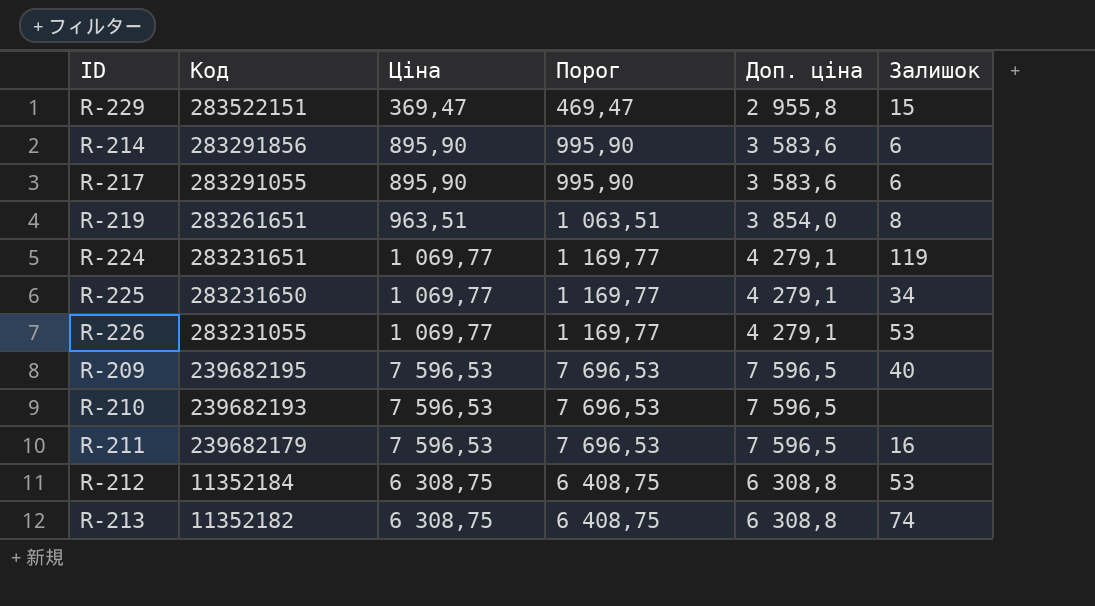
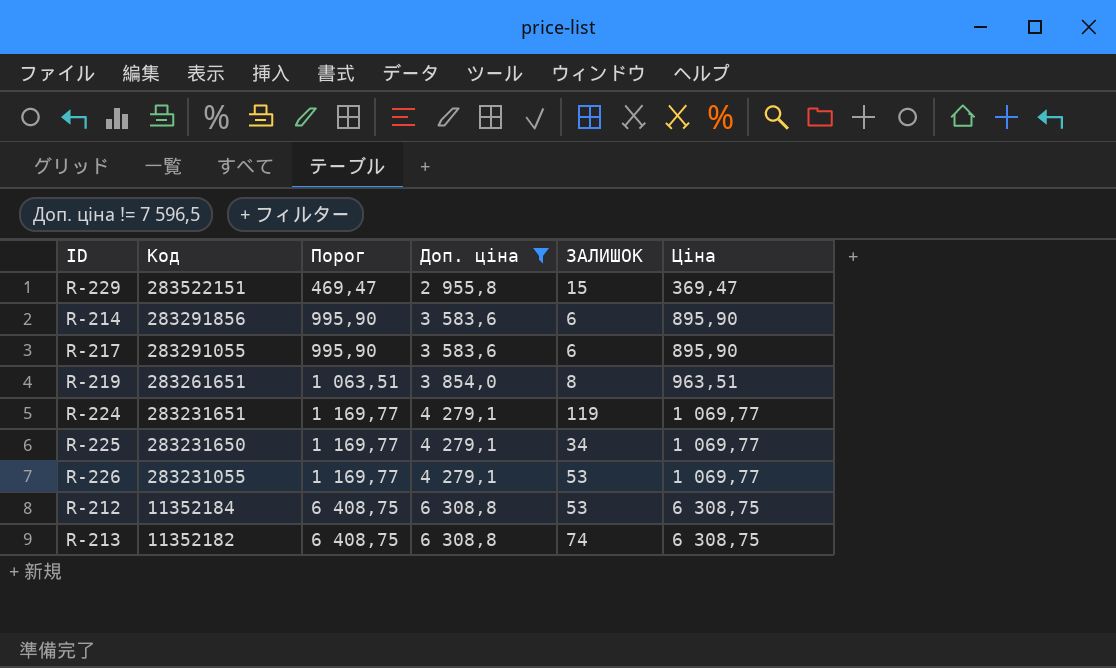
filter: none -> Доп. ціна != 7 596,5
column name: Залишок -> ЗАЛИШОК
column Ціна | position: 3 -> 6

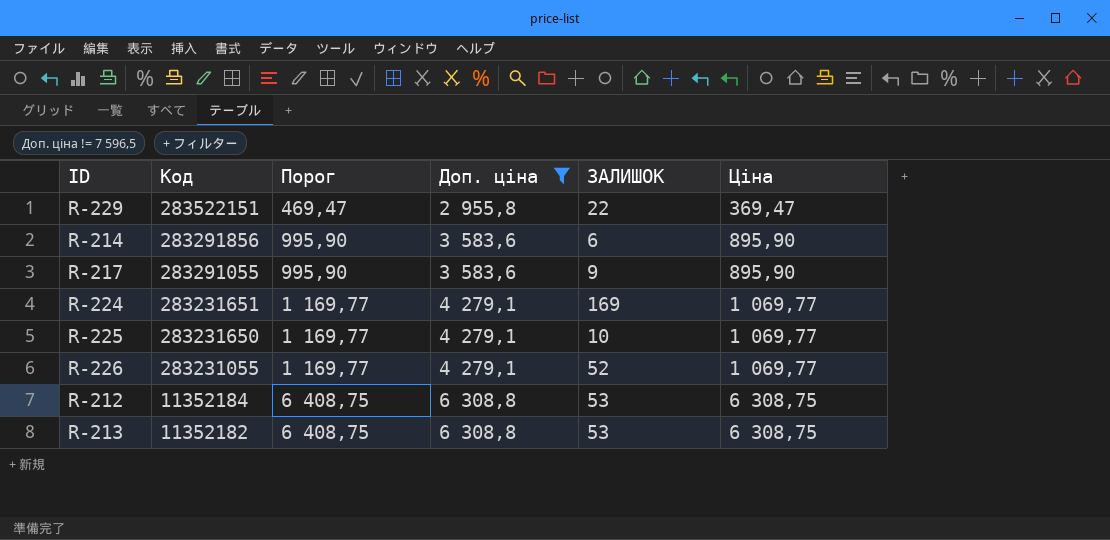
row R-219: 283261651 | 1 063,51 | 3 854,0 | 8 | 963,51 -> none
R-229 | ЗАЛИШОК: 15 -> 22
R-217 | ЗАЛИШОК: 6 -> 9
R-224 | ЗАЛИШОК: 119 -> 169
R-225 | ЗАЛИШОК: 34 -> 10
R-226 | ЗАЛИШОК: 53 -> 52
R-213 | ЗАЛИШОК: 74 -> 53

